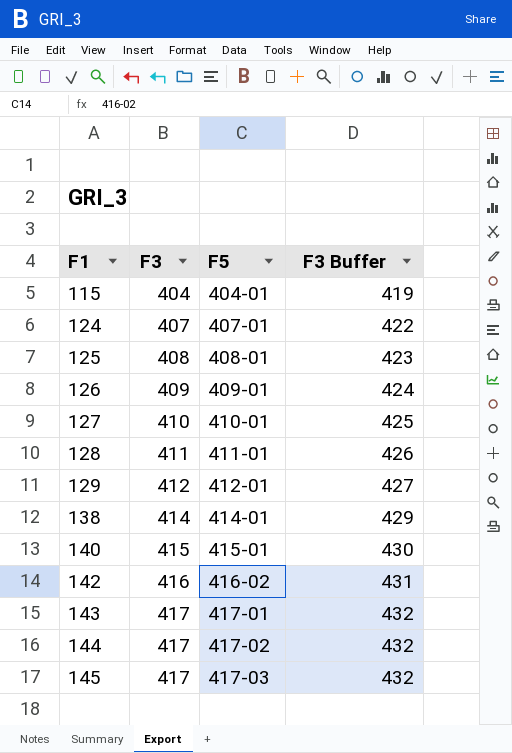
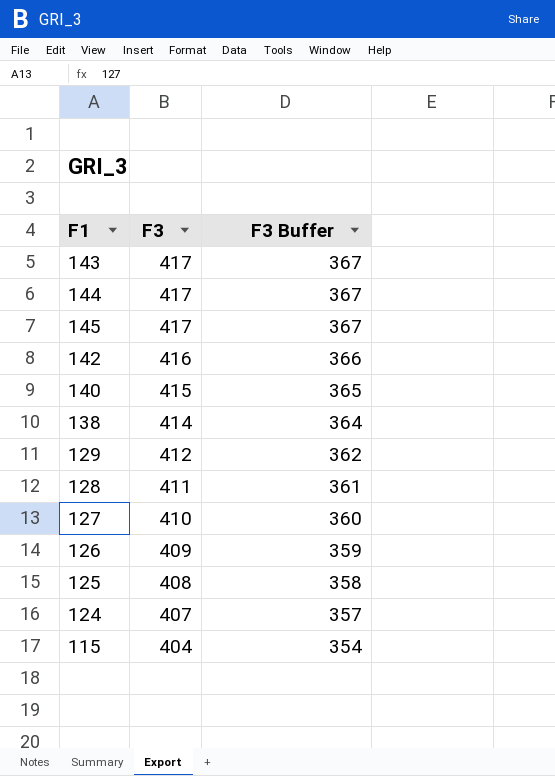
row order: F1 ascending -> F3 descending
column F5 | position: 3 -> none
column F3 Buffer | formula: [F3] + 15 -> [F3] - 50

